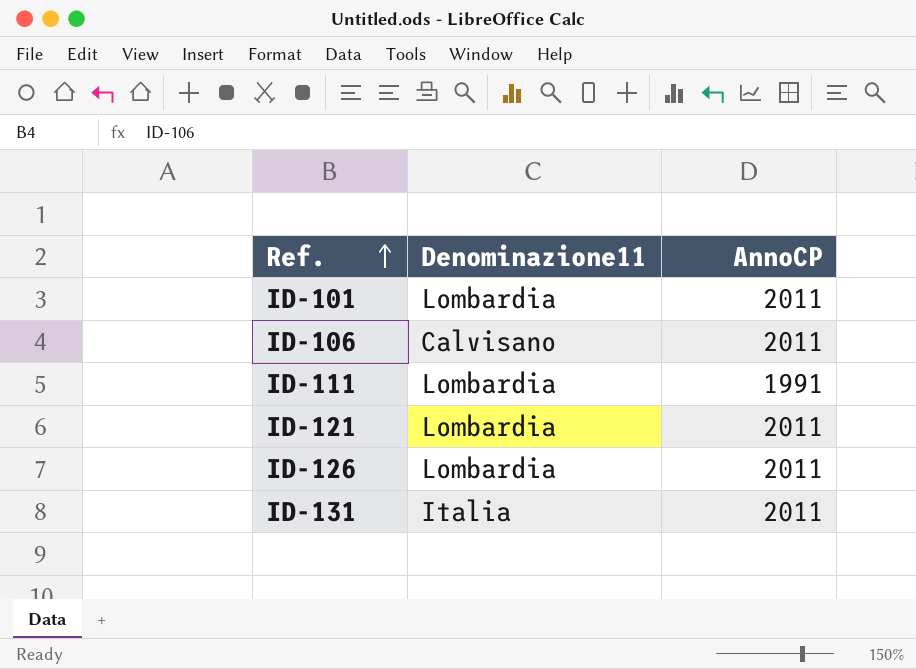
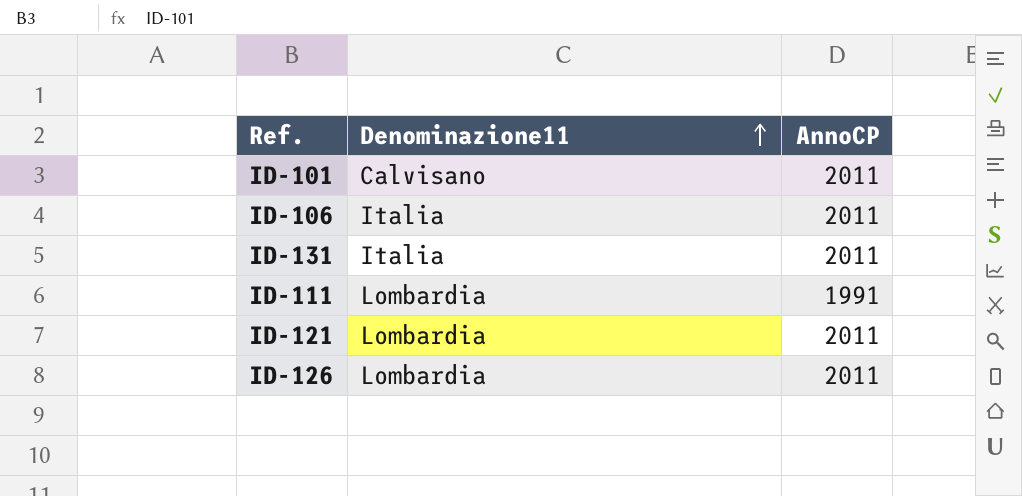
row order: Ref. ascending -> Denominazione11 ascending
ID-101 | Denominazione11: Lombardia -> Calvisano
ID-106 | Denominazione11: Calvisano -> Italia

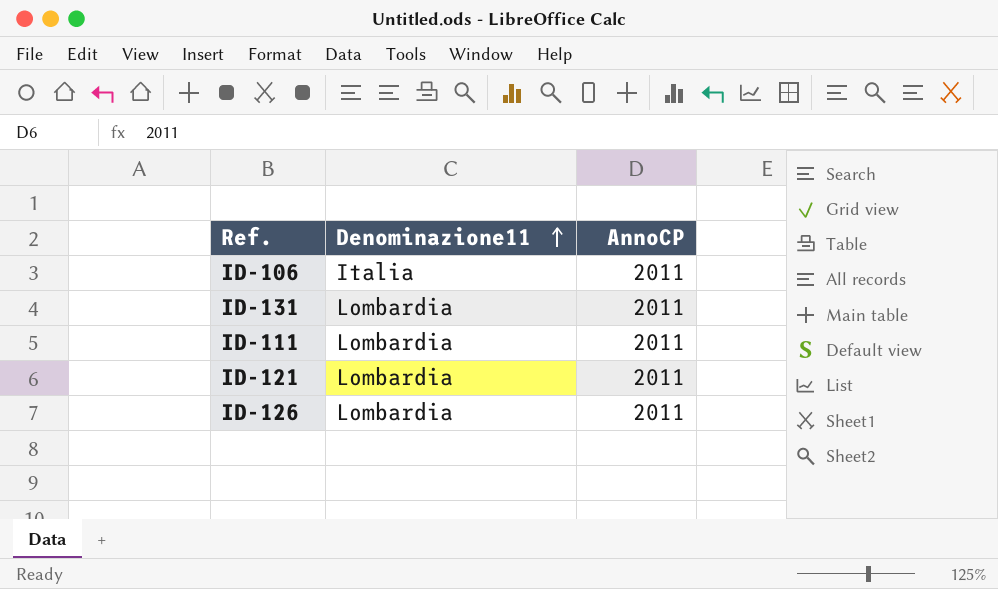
row ID-101: Calvisano | 2011 -> none
ID-131 | Denominazione11: Italia -> Lombardia
ID-111 | AnnoCP: 1991 -> 2011

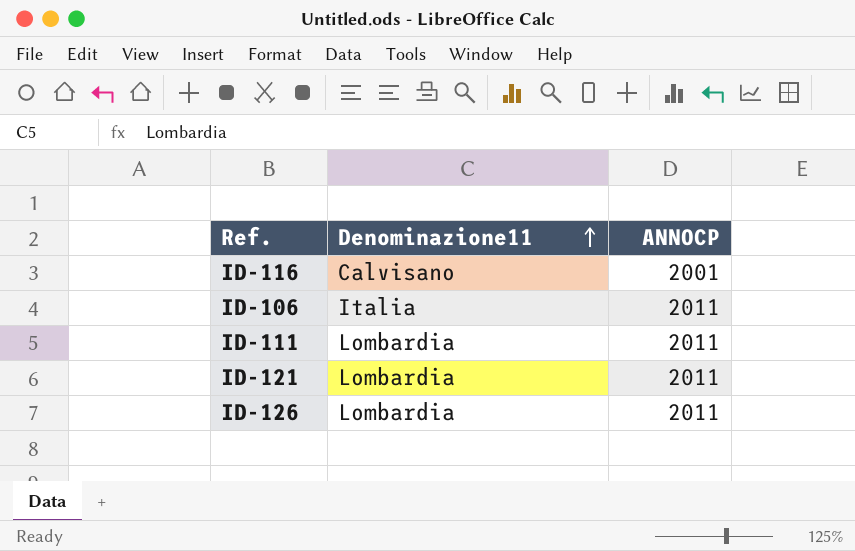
column name: AnnoCP -> ANNOCP
row ID-131: Lombardia | 2011 -> none
row ID-116: none -> Calvisano | 2001

